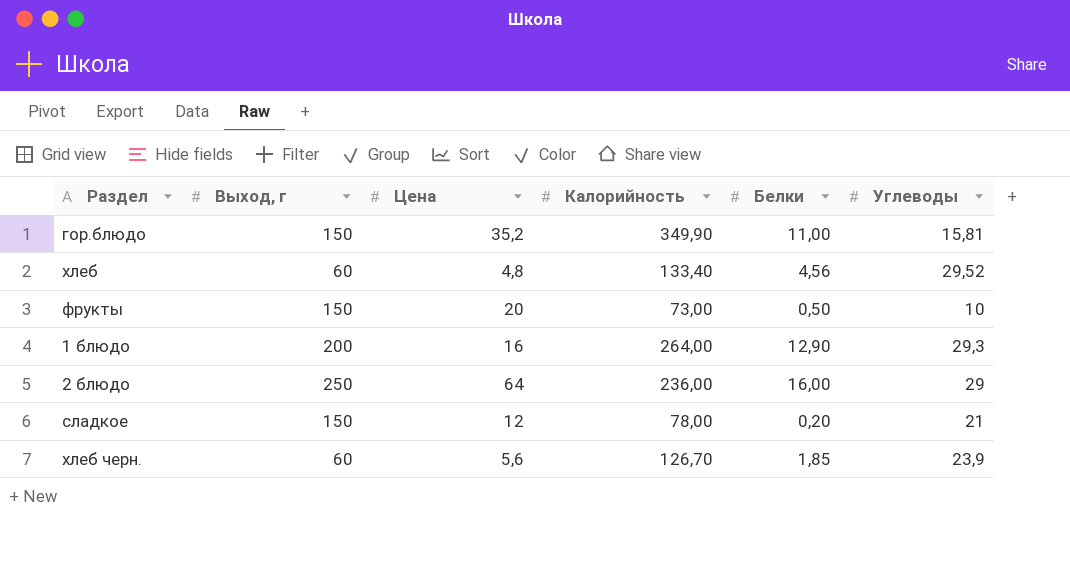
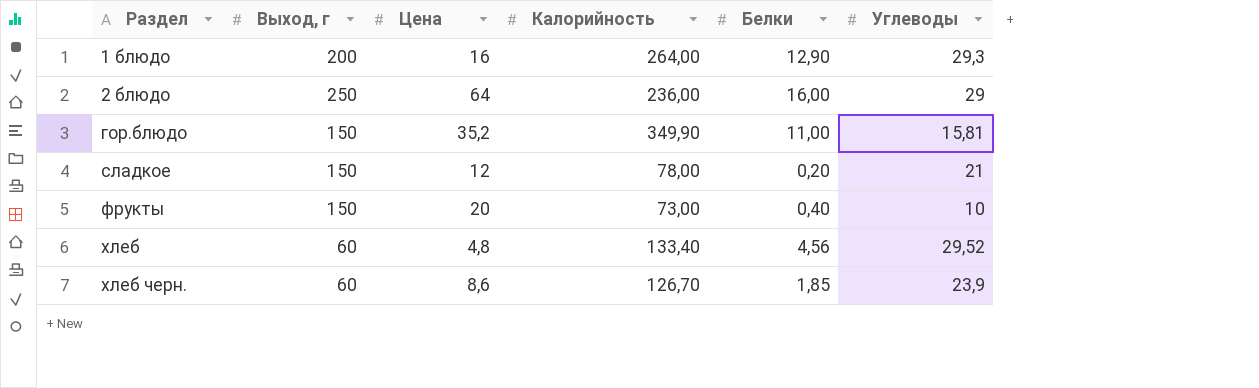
row order: none -> Раздел ascending
фрукты | Белки: 0,50 -> 0,40
хлеб черн. | Цена: 5,6 -> 8,6

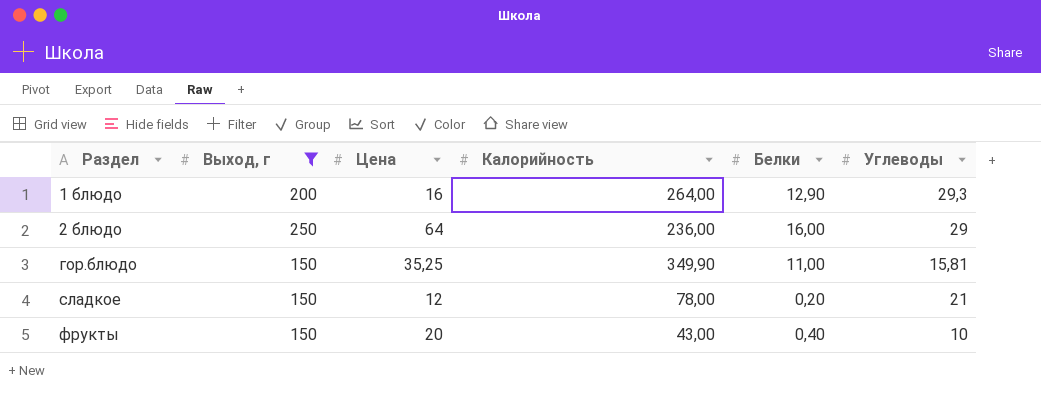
filter: none -> Выход, г != 60
гор.блюдо | Цена: 35,2 -> 35,25
фрукты | Калорийность: 73,00 -> 43,00

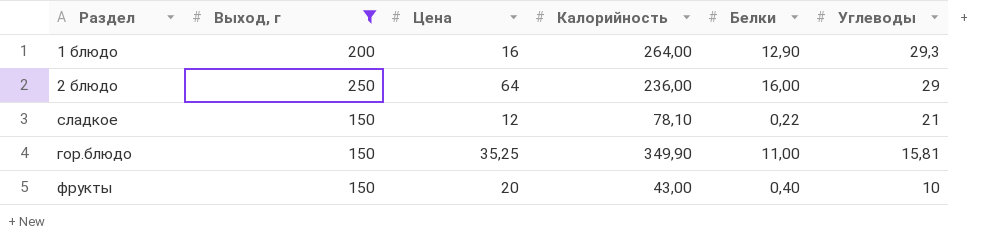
row order: Раздел ascending -> Углеводы descending
сладкое | Калорийность: 78,00 -> 78,10
сладкое | Белки: 0,20 -> 0,22

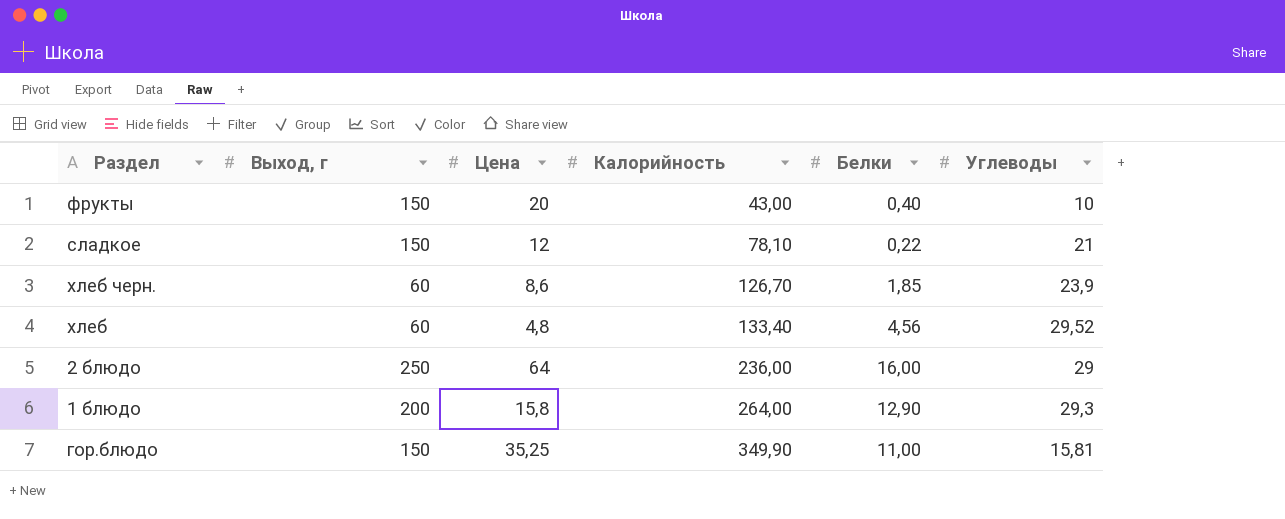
filter: Выход, г != 60 -> none
row order: Углеводы descending -> Калорийность ascending
1 блюдо | Цена: 16 -> 15,8

